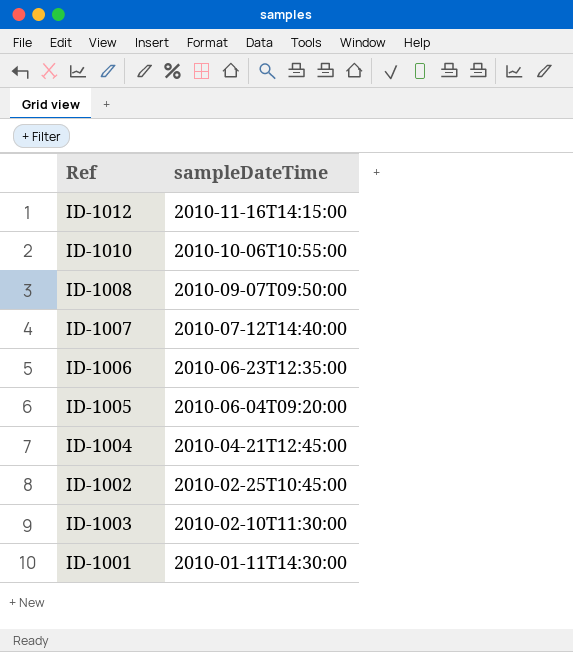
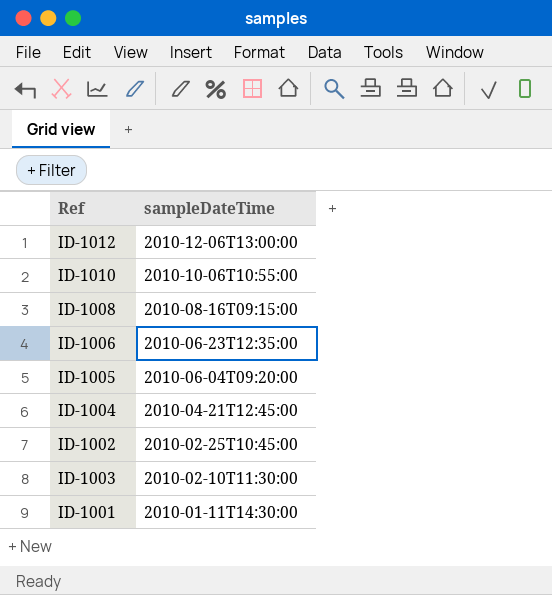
row ID-1007: 2010-07-12T14:40:00 -> none
ID-1012 | sampleDateTime: 2010-11-16T14:15:00 -> 2010-12-06T13:00:00
ID-1008 | sampleDateTime: 2010-09-07T09:50:00 -> 2010-08-16T09:15:00

